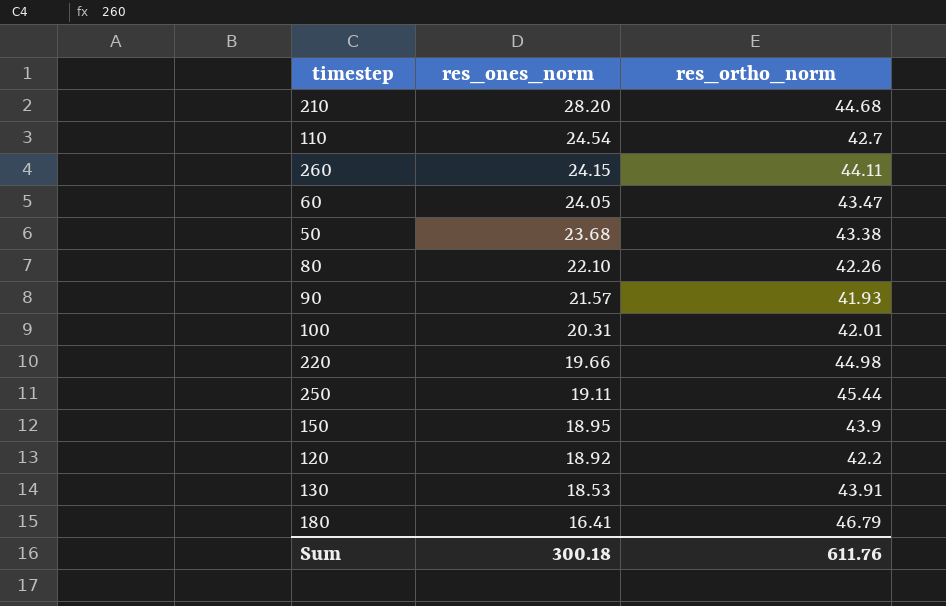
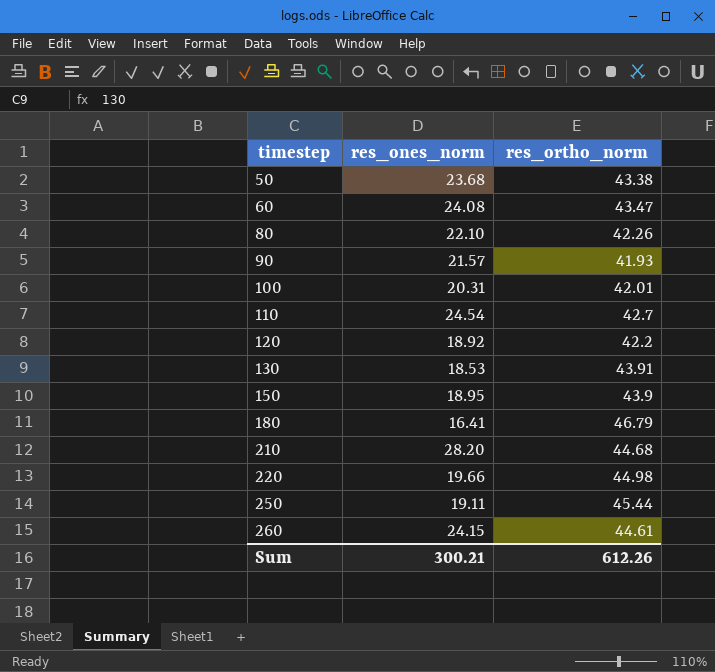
row order: res_ones_norm descending -> timestep ascending
60 | res_ones_norm: 24.05 -> 24.08
260 | res_ortho_norm: 44.11 -> 44.61
Sum | res_ones_norm: 300.18 -> 300.21
Sum | res_ortho_norm: 611.76 -> 612.26

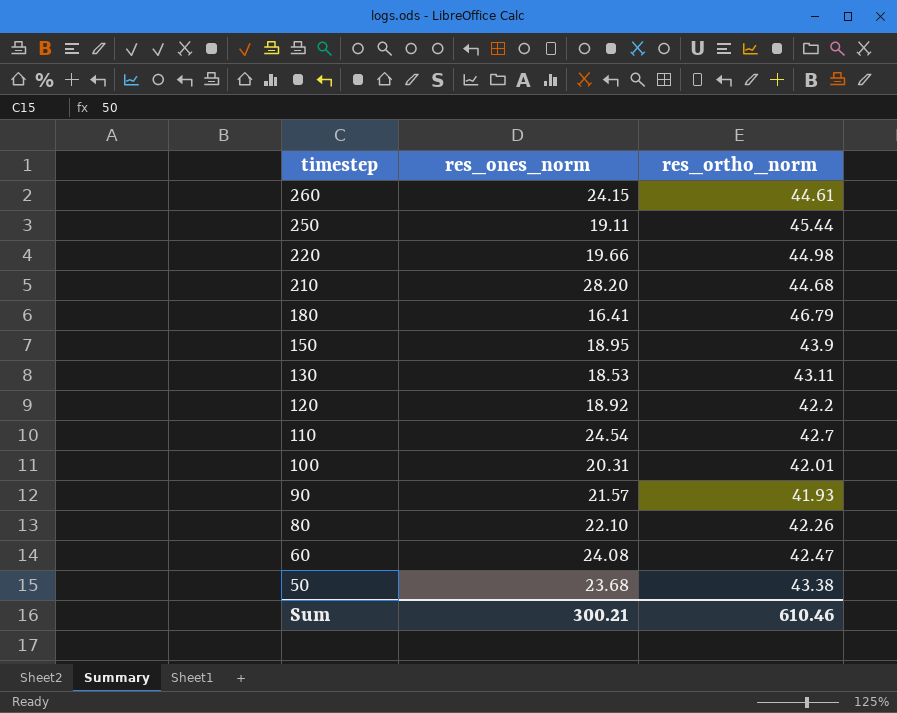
row order: timestep ascending -> timestep descending
130 | res_ortho_norm: 43.91 -> 43.11
60 | res_ortho_norm: 43.47 -> 42.47
Sum | res_ortho_norm: 612.26 -> 610.46

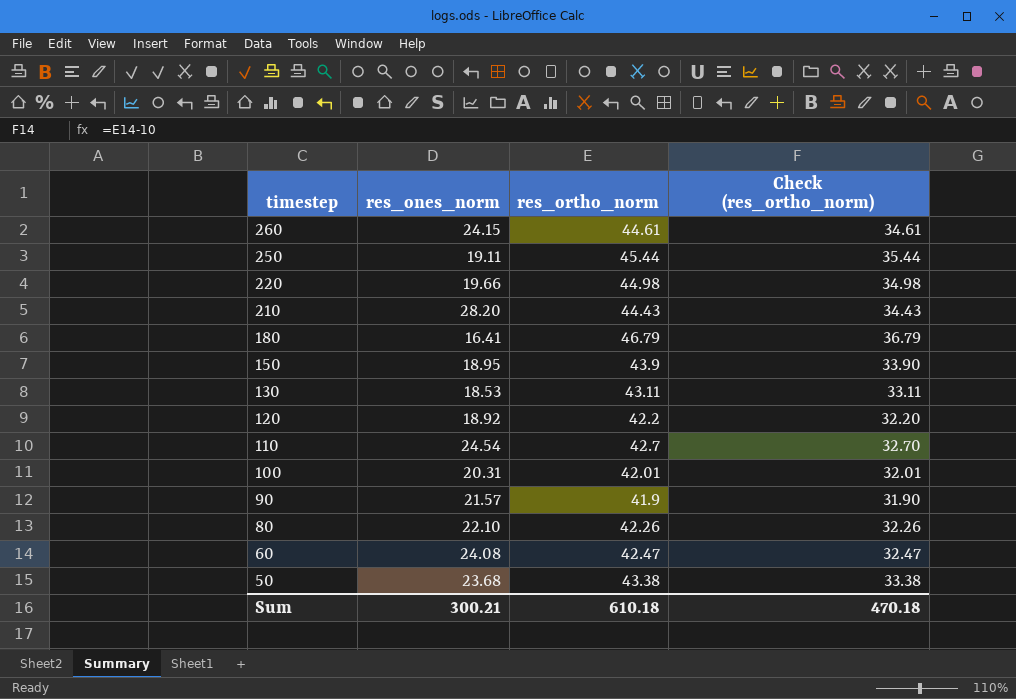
column Check (res_ortho_norm) | formula: none -> [res_ortho_norm] - 10
210 | res_ortho_norm: 44.68 -> 44.43
90 | res_ortho_norm: 41.93 -> 41.9
Sum | res_ortho_norm: 610.46 -> 610.18

